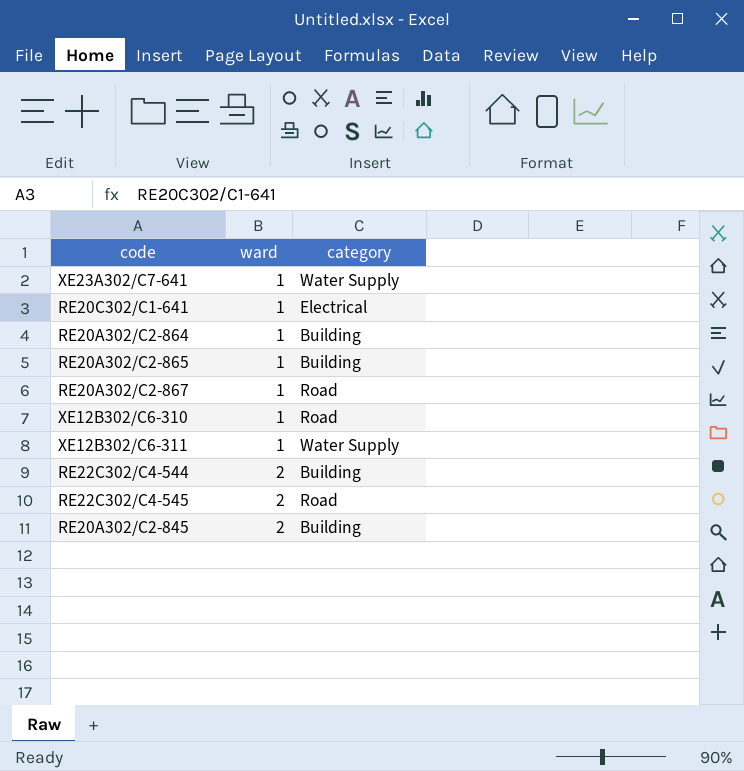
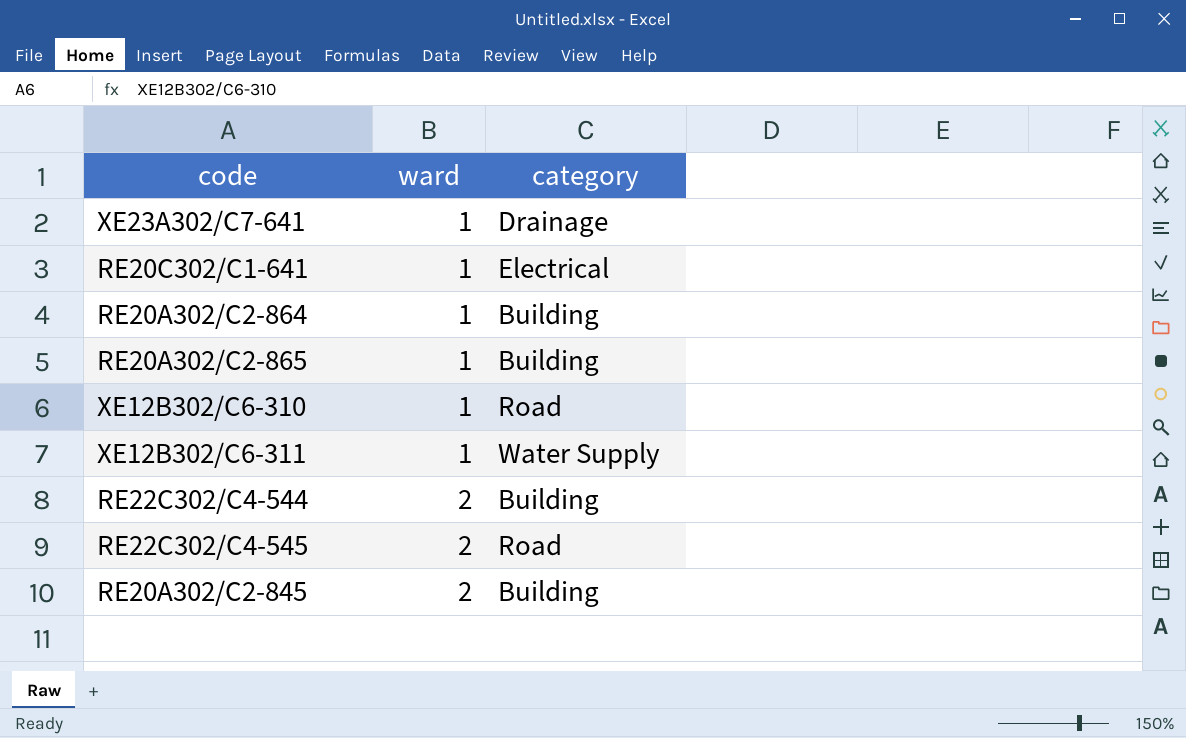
row RE20A302/C2-867: 1 | Road -> none
XE23A302/C7-641 | category: Water Supply -> Drainage

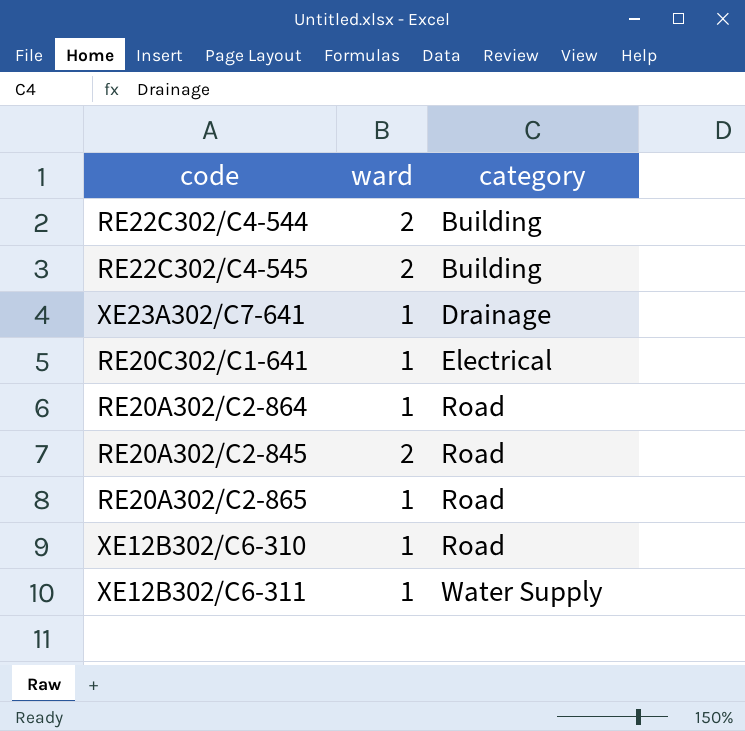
row order: ward ascending -> category ascending
RE22C302/C4-545 | category: Road -> Building
RE20A302/C2-864 | category: Building -> Road
RE20A302/C2-845 | category: Building -> Road
RE20A302/C2-865 | category: Building -> Road

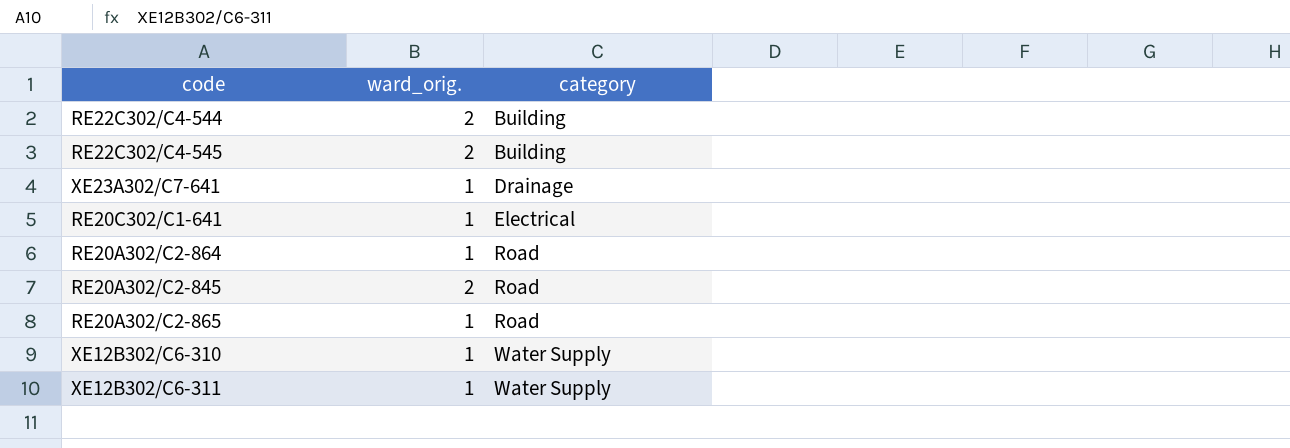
column name: ward -> ward_orig.
XE12B302/C6-310 | category: Road -> Water Supply

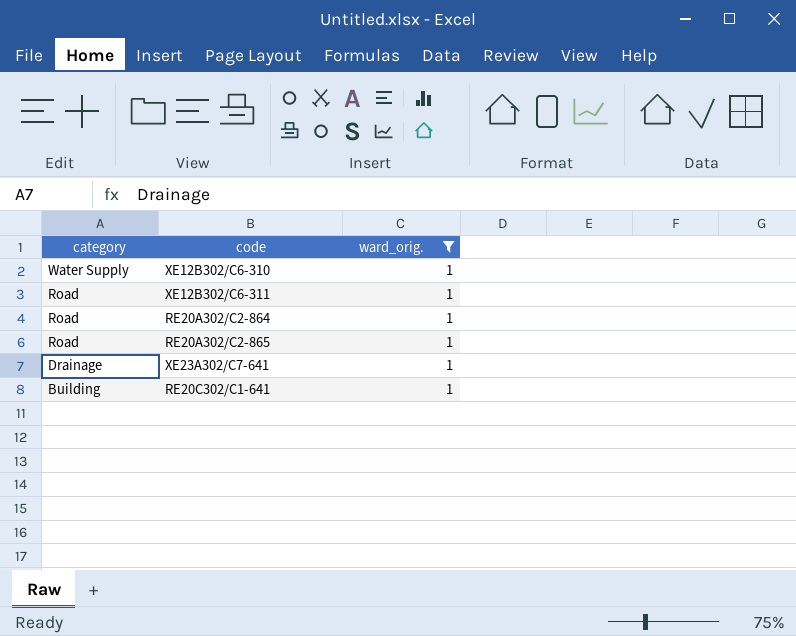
filter: none -> ward_orig. = 1
row order: category ascending -> category descending
column category | position: 3 -> 1
XE12B302/C6-311 | category: Water Supply -> Road
RE20C302/C1-641 | category: Electrical -> Building

